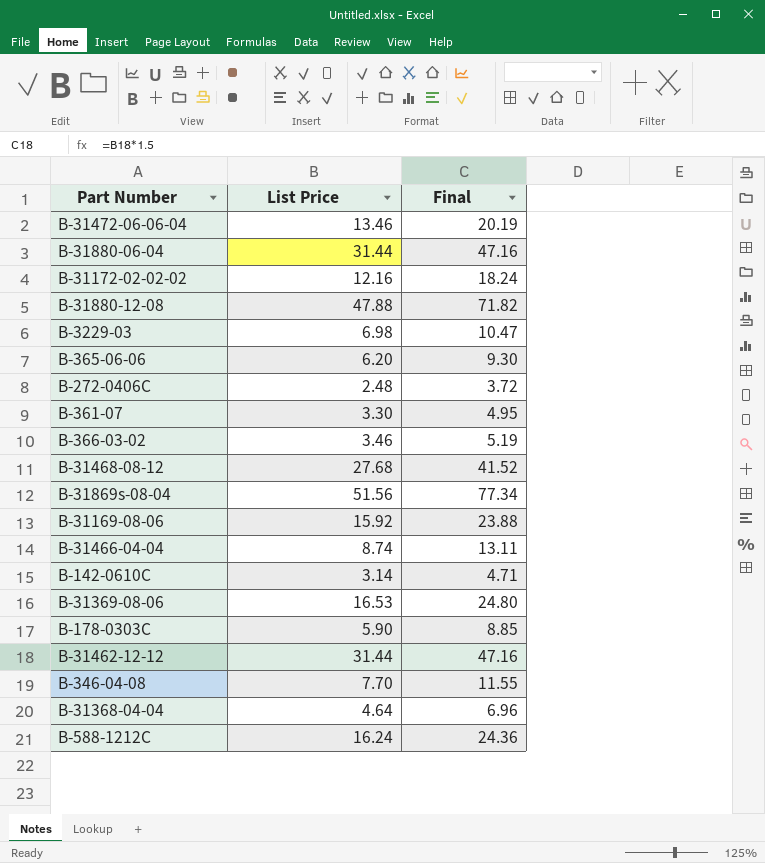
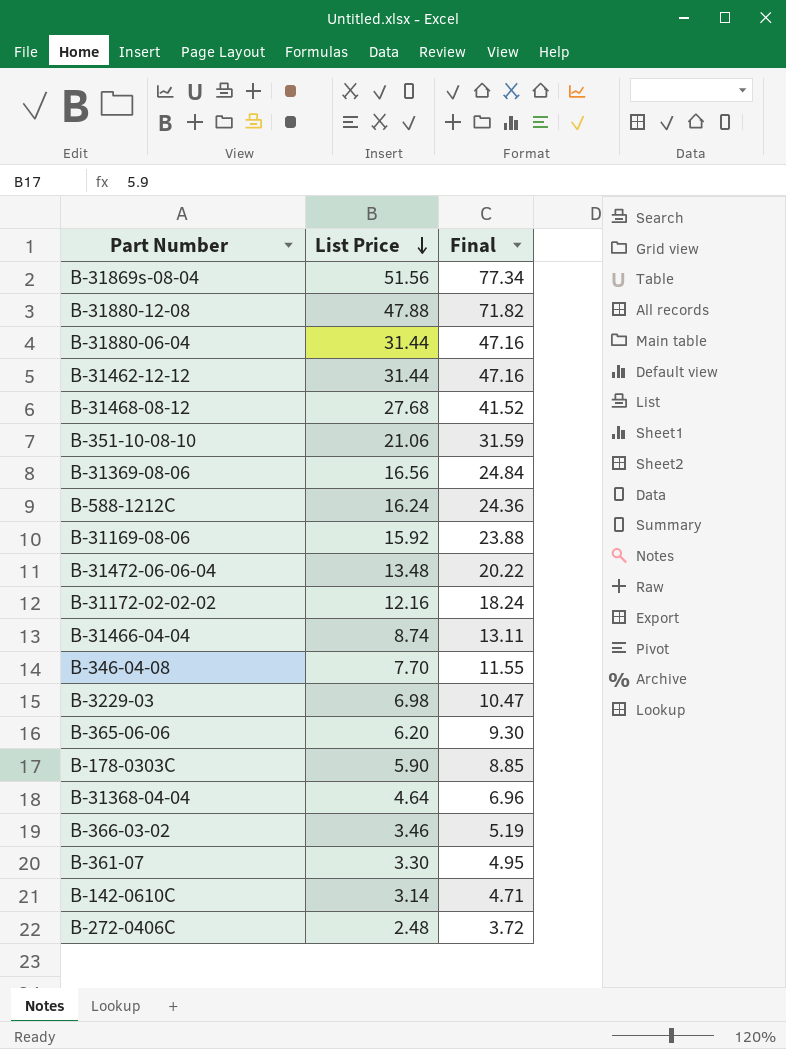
row order: none -> List Price descending
row B-351-10-08-10: none -> 21.06 | 31.59
B-31369-08-06 | List Price: 16.53 -> 16.56
B-31369-08-06 | Final: 24.80 -> 24.84
B-31472-06-06-04 | List Price: 13.46 -> 13.48
B-31472-06-06-04 | Final: 20.19 -> 20.22

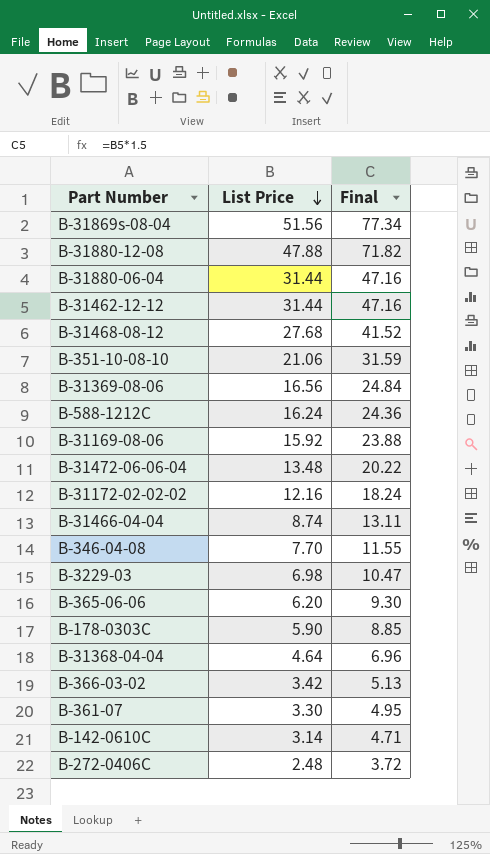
B-366-03-02 | List Price: 3.46 -> 3.42
B-366-03-02 | Final: 5.19 -> 5.13

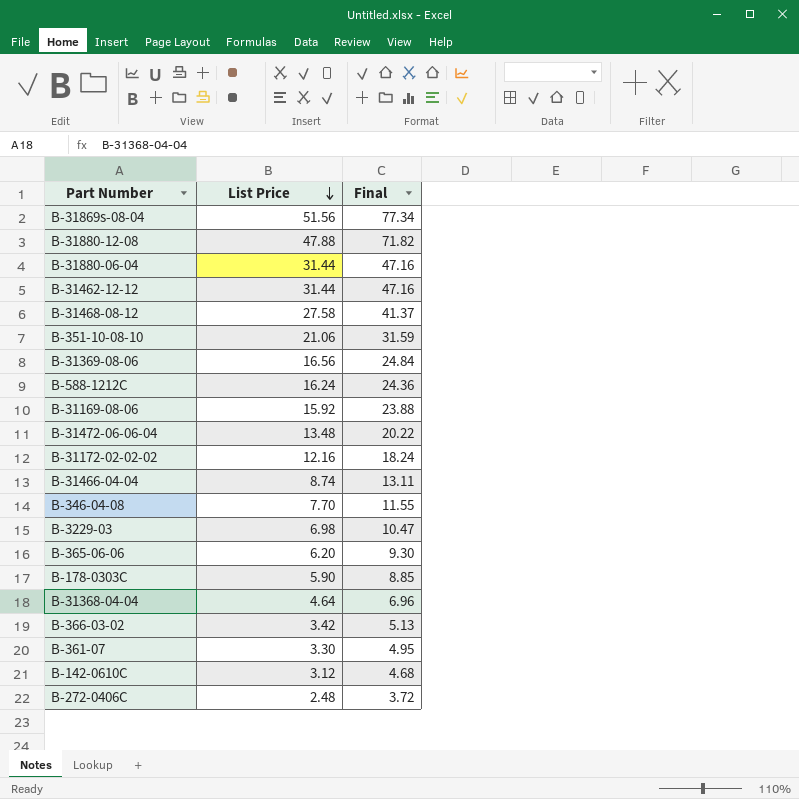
B-31468-08-12 | List Price: 27.68 -> 27.58
B-31468-08-12 | Final: 41.52 -> 41.37
B-142-0610C | List Price: 3.14 -> 3.12
B-142-0610C | Final: 4.71 -> 4.68

